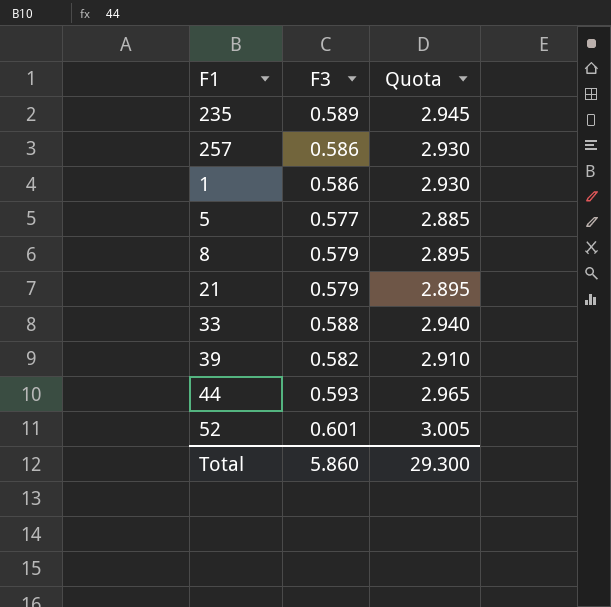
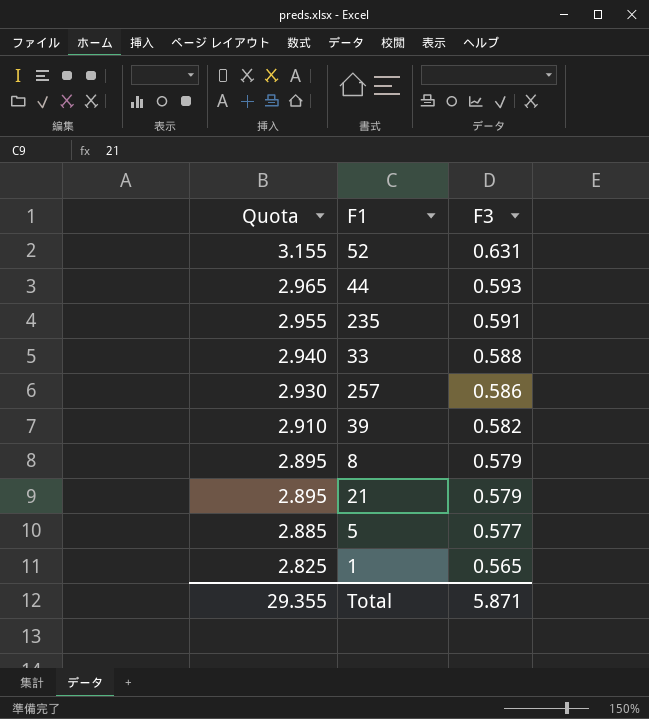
row order: none -> Quota descending
column Quota | position: 3 -> 1
52 | Quota: 3.005 -> 3.155
52 | F3: 0.601 -> 0.631
235 | Quota: 2.945 -> 2.955
235 | F3: 0.589 -> 0.591
1 | Quota: 2.930 -> 2.825
1 | F3: 0.586 -> 0.565
Total | Quota: 29.300 -> 29.355
Total | F3: 5.860 -> 5.871

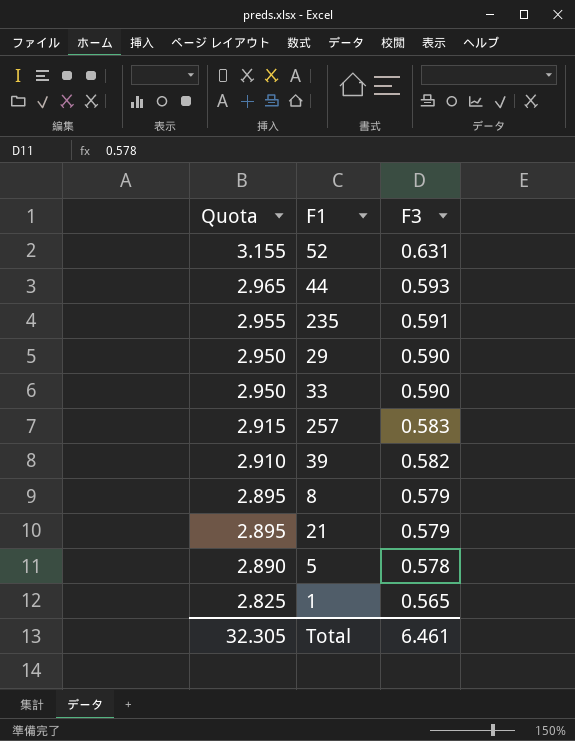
row 29: none -> 2.950 | 0.590
33 | Quota: 2.940 -> 2.950
33 | F3: 0.588 -> 0.590
257 | Quota: 2.930 -> 2.915
257 | F3: 0.586 -> 0.583
5 | Quota: 2.885 -> 2.890
5 | F3: 0.577 -> 0.578
Total | Quota: 29.355 -> 32.305
Total | F3: 5.871 -> 6.461

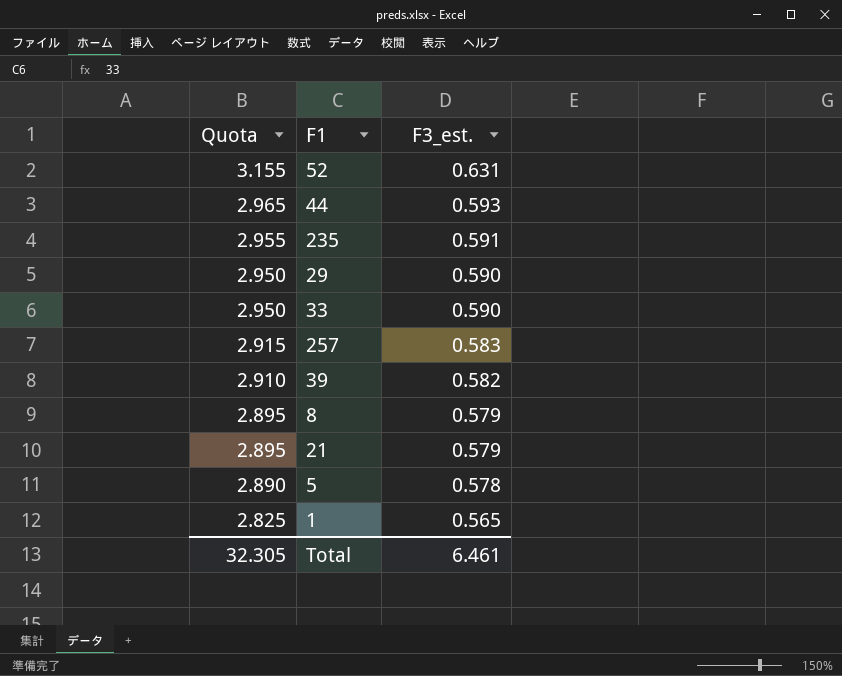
column name: F3 -> F3_est.

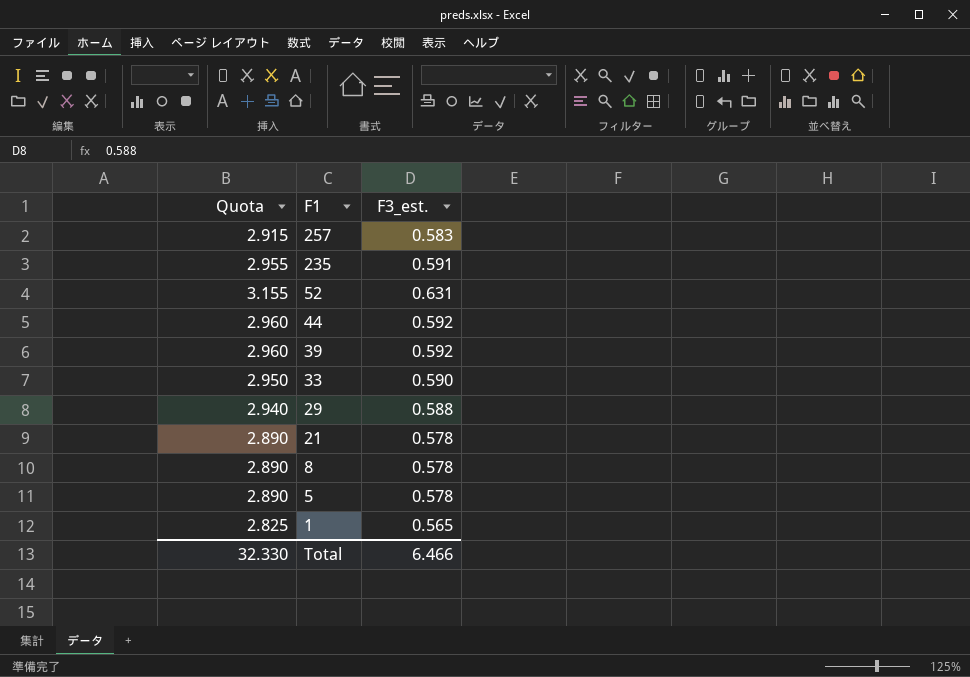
row order: Quota descending -> F1 descending
44 | Quota: 2.965 -> 2.960
44 | F3_est.: 0.593 -> 0.592
39 | Quota: 2.910 -> 2.960
39 | F3_est.: 0.582 -> 0.592
29 | Quota: 2.950 -> 2.940
29 | F3_est.: 0.590 -> 0.588
21 | Quota: 2.895 -> 2.890
21 | F3_est.: 0.579 -> 0.578
8 | Quota: 2.895 -> 2.890
8 | F3_est.: 0.579 -> 0.578
Total | Quota: 32.305 -> 32.330
Total | F3_est.: 6.461 -> 6.466

